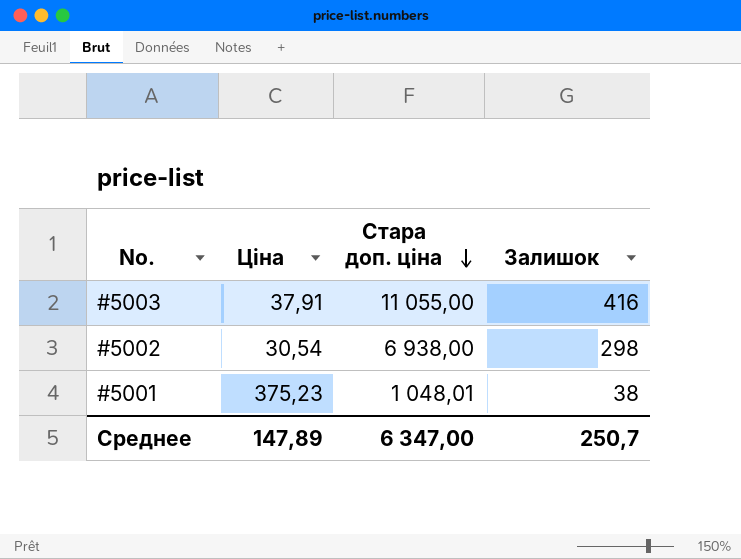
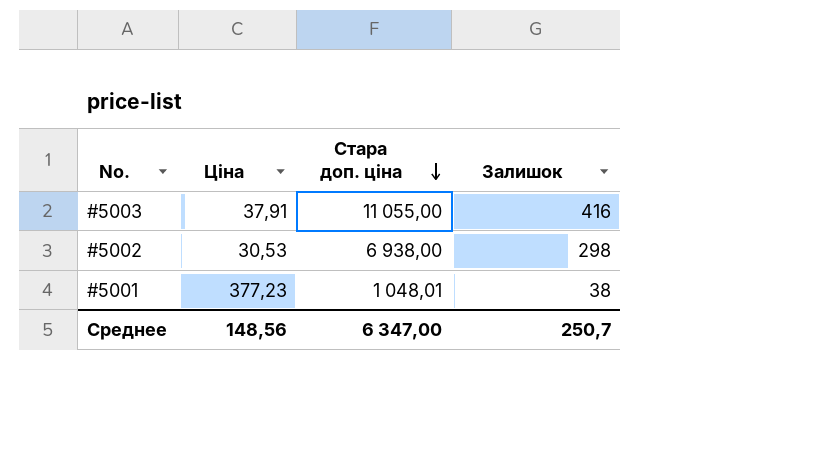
#5002 | Ціна: 30,54 -> 30,53
#5001 | Ціна: 375,23 -> 377,23
Среднее | Ціна: 147,89 -> 148,56

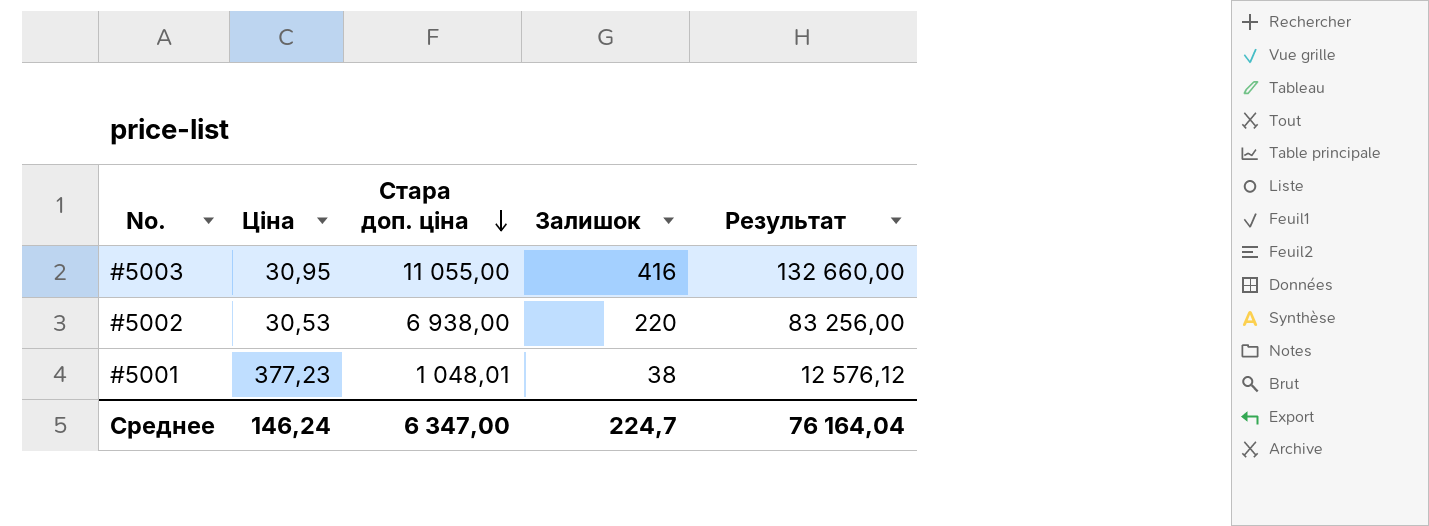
column Результат | formula: none -> [Стара доп. ціна] * 12
#5003 | Ціна: 37,91 -> 30,95
#5002 | Залишок: 298 -> 220
Среднее | Ціна: 148,56 -> 146,24
Среднее | Залишок: 250,7 -> 224,7

